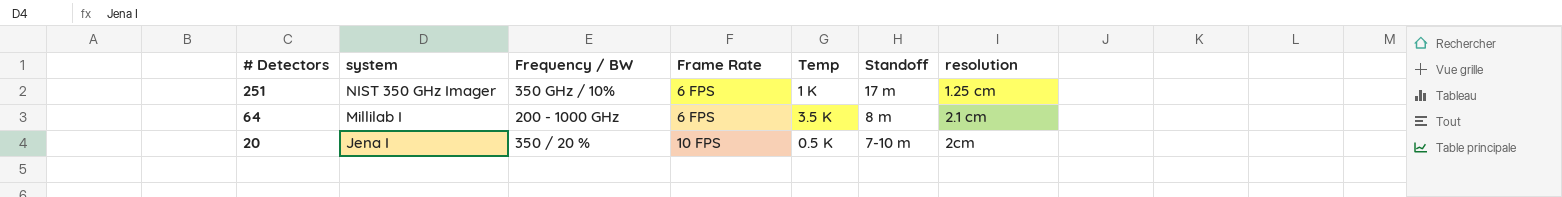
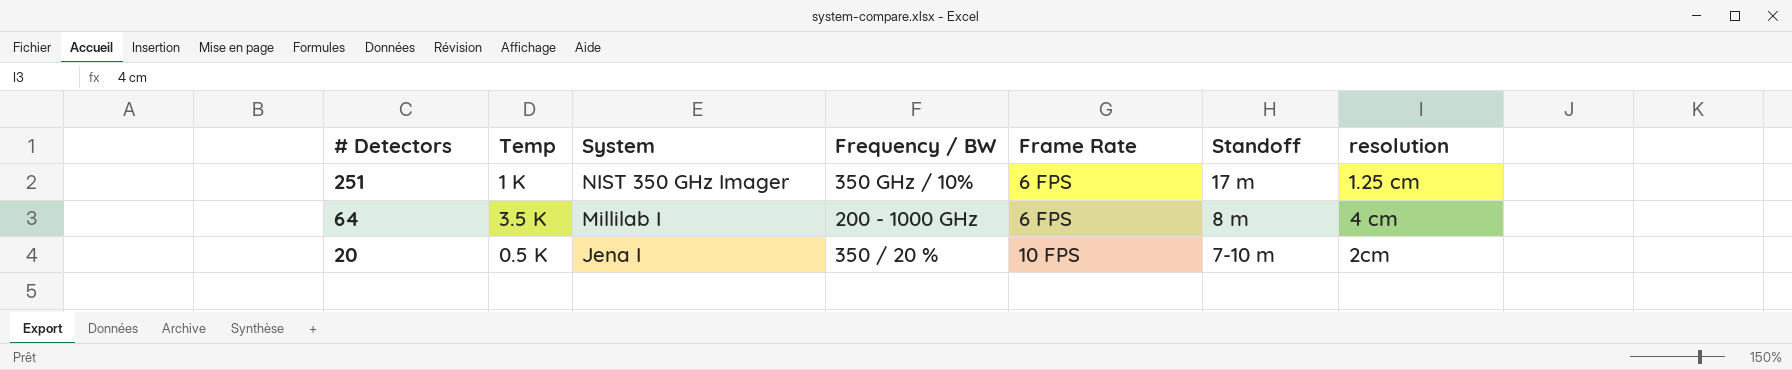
column Temp | position: 5 -> 2
column name: system -> System
64 | resolution: 2.1 cm -> 4 cm

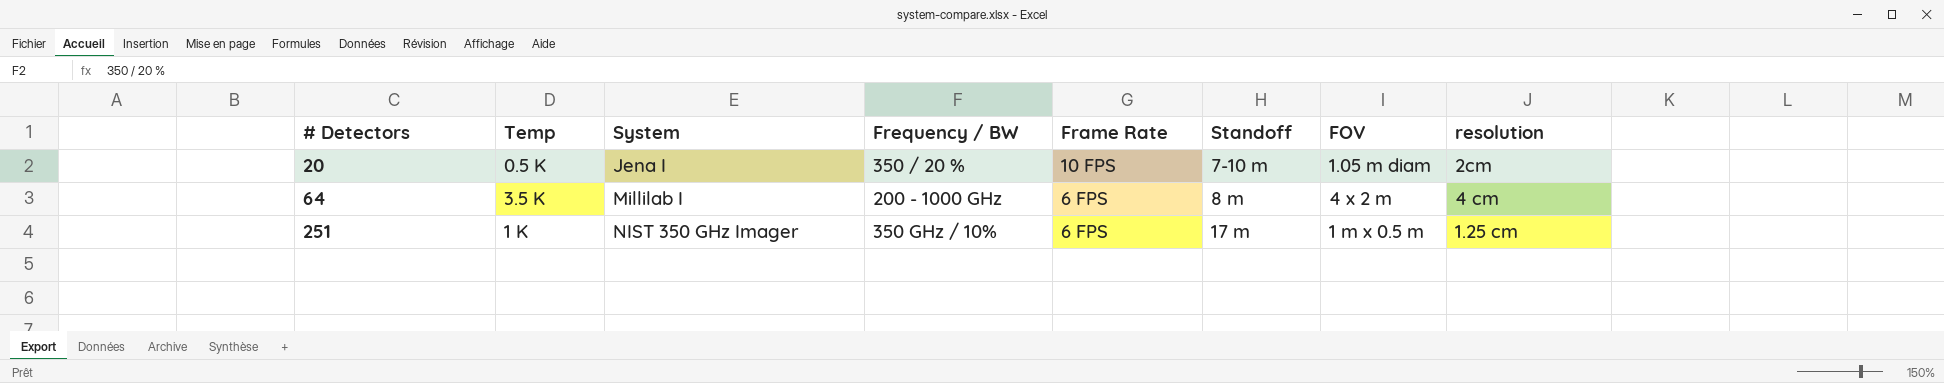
row order: # Detectors descending -> # Detectors ascending
column FOV | position: none -> 7

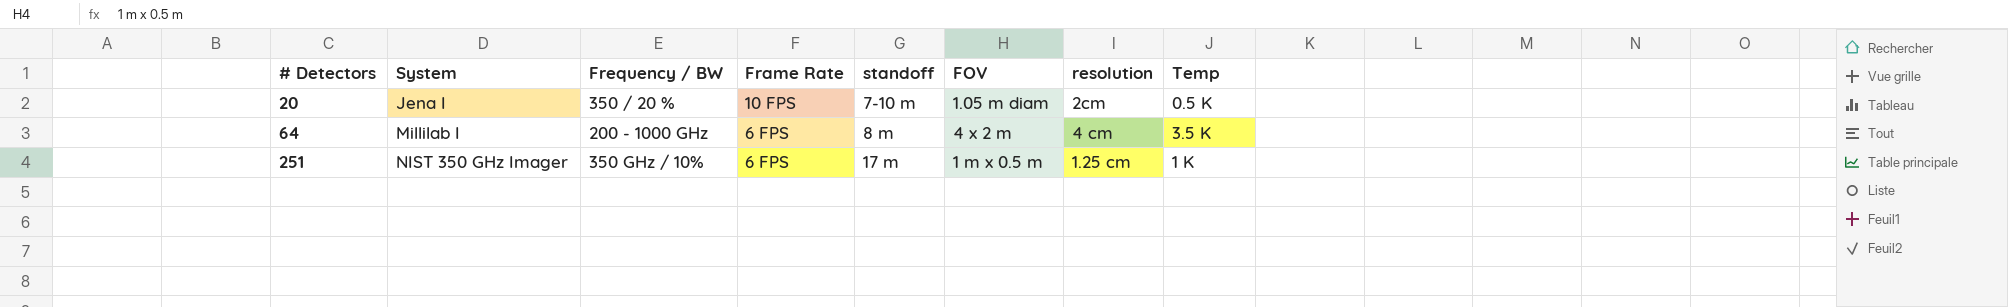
column name: Standoff -> standoff
column Temp | position: 2 -> 8

